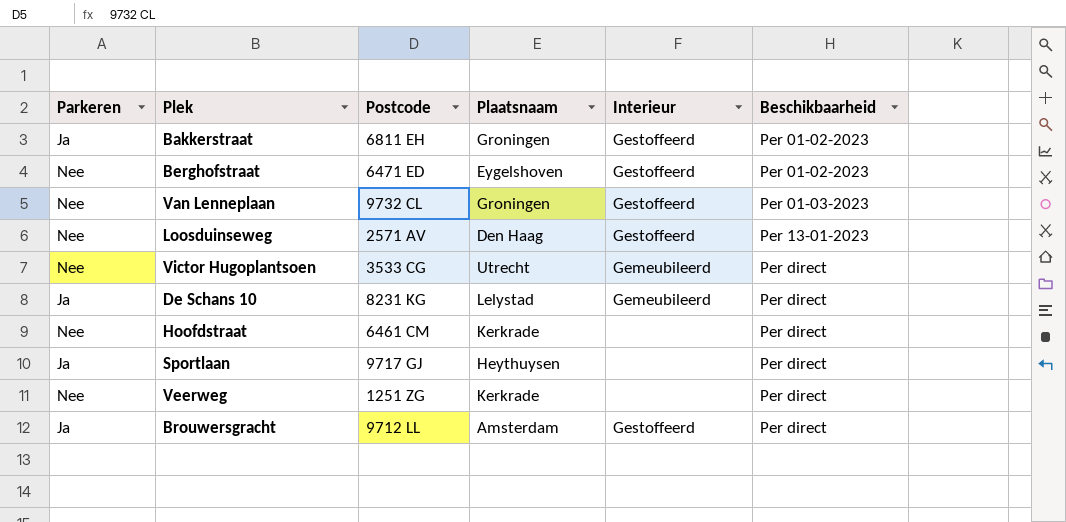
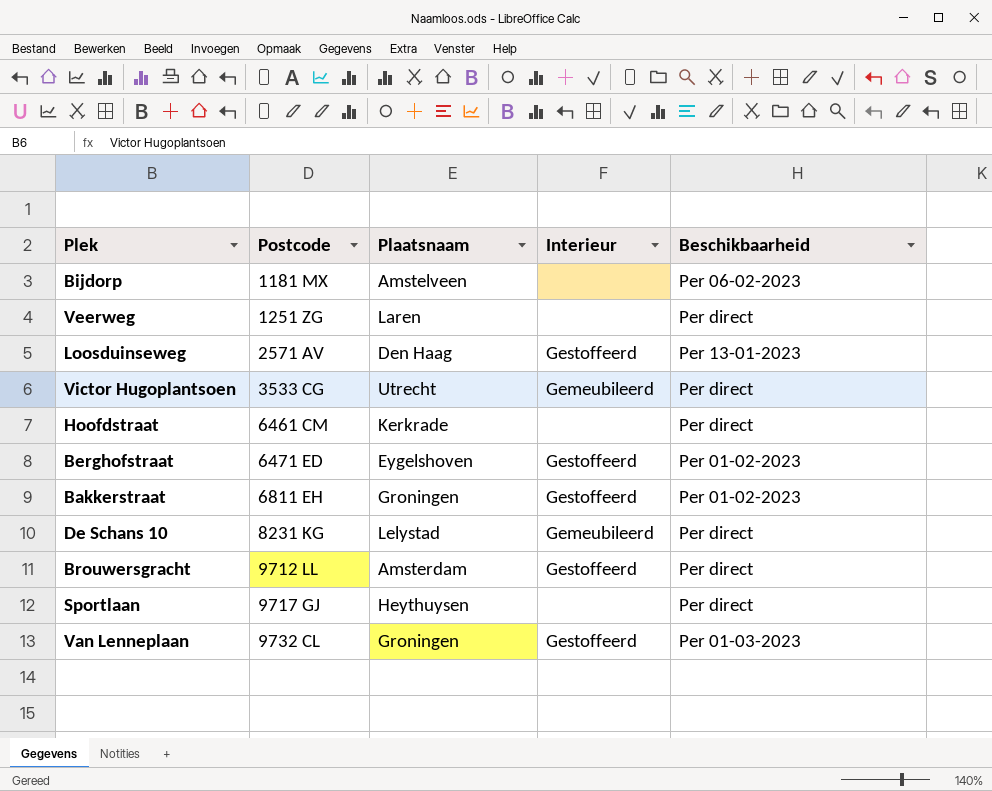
row order: Beschikbaarheid ascending -> Postcode ascending
column Parkeren | position: 1 -> none
row Bijdorp: none -> 1181 MX | Amstelveen | none | Per 06-02-2023
Veerweg | Plaatsnaam: Kerkrade -> Laren

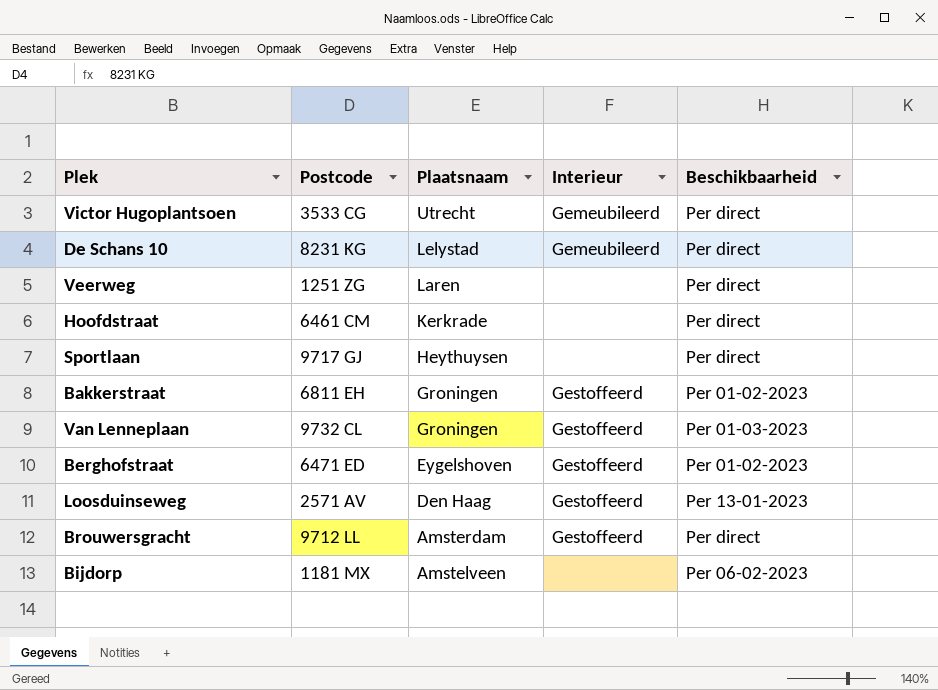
row order: Postcode ascending -> Plaatsnaam descending

